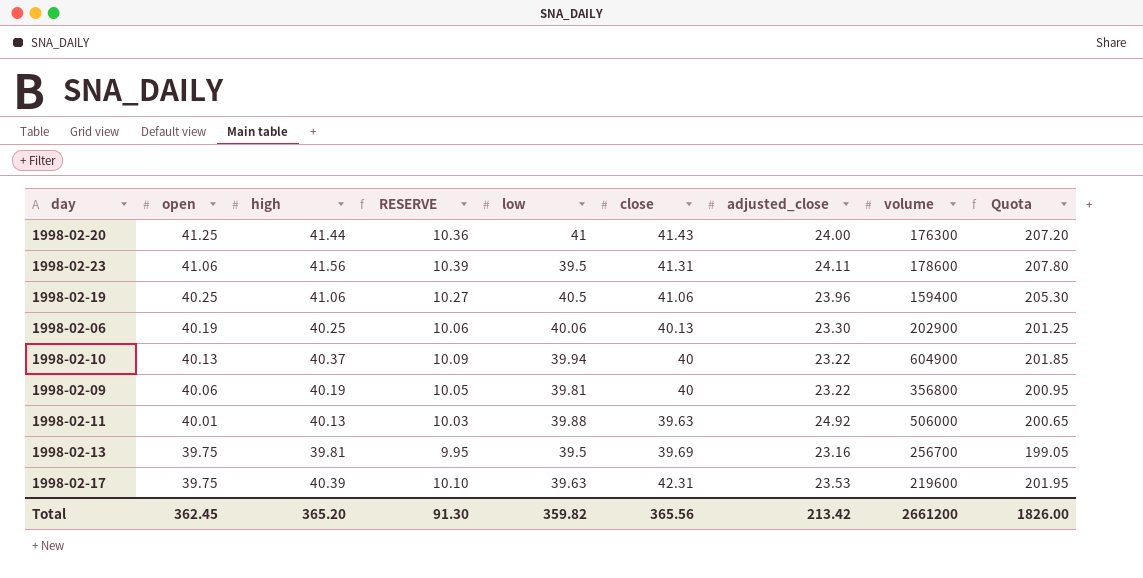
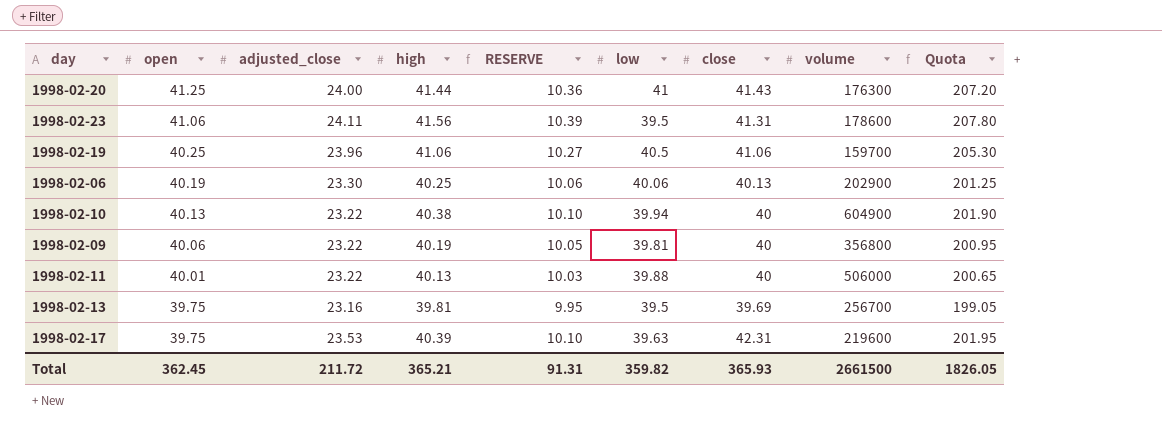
column adjusted_close | position: 7 -> 3
1998-02-19 | volume: 159400 -> 159700
1998-02-10 | high: 40.37 -> 40.38
1998-02-10 | RESERVE: 10.09 -> 10.10
1998-02-10 | Quota: 201.85 -> 201.90
1998-02-11 | adjusted_close: 24.92 -> 23.22
1998-02-11 | close: 39.63 -> 40
Total | adjusted_close: 213.42 -> 211.72
Total | high: 365.20 -> 365.21
Total | RESERVE: 91.30 -> 91.31
Total | close: 365.56 -> 365.93
Total | volume: 2661200 -> 2661500
Total | Quota: 1826.00 -> 1826.05

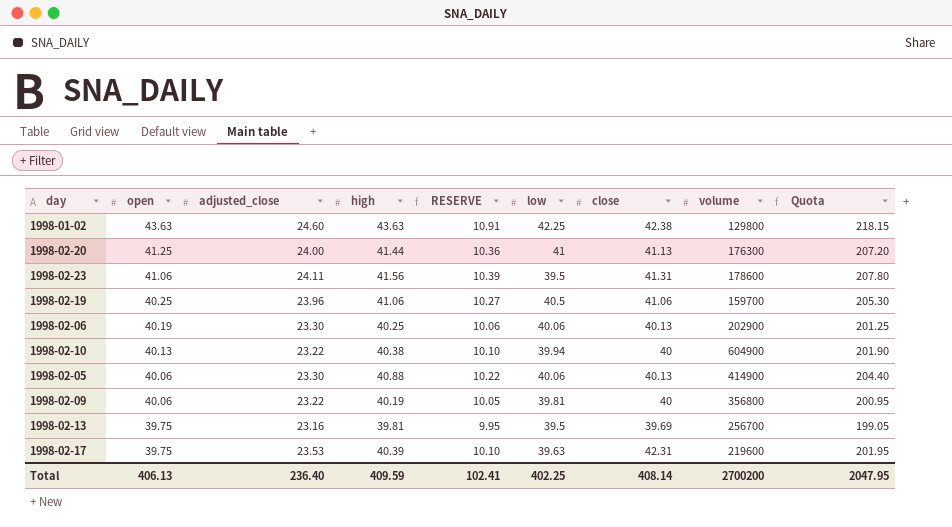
row 1998-02-11: 40.01 | 23.22 | 40.13 | 10.03 | 39.88 | 40 | 506000 | 200.65 -> none
row 1998-01-02: none -> 43.63 | 24.60 | 43.63 | 10.91 | 42.25 | 42.38 | 129800 | 218.15
1998-02-20 | close: 41.43 -> 41.13
row 1998-02-05: none -> 40.06 | 23.30 | 40.88 | 10.22 | 40.06 | 40.13 | 414900 | 204.40
Total | open: 362.45 -> 406.13
Total | adjusted_close: 211.72 -> 236.40
Total | high: 365.21 -> 409.59
Total | RESERVE: 91.31 -> 102.41
Total | low: 359.82 -> 402.25
Total | close: 365.93 -> 408.14
Total | volume: 2661500 -> 2700200
Total | Quota: 1826.05 -> 2047.95

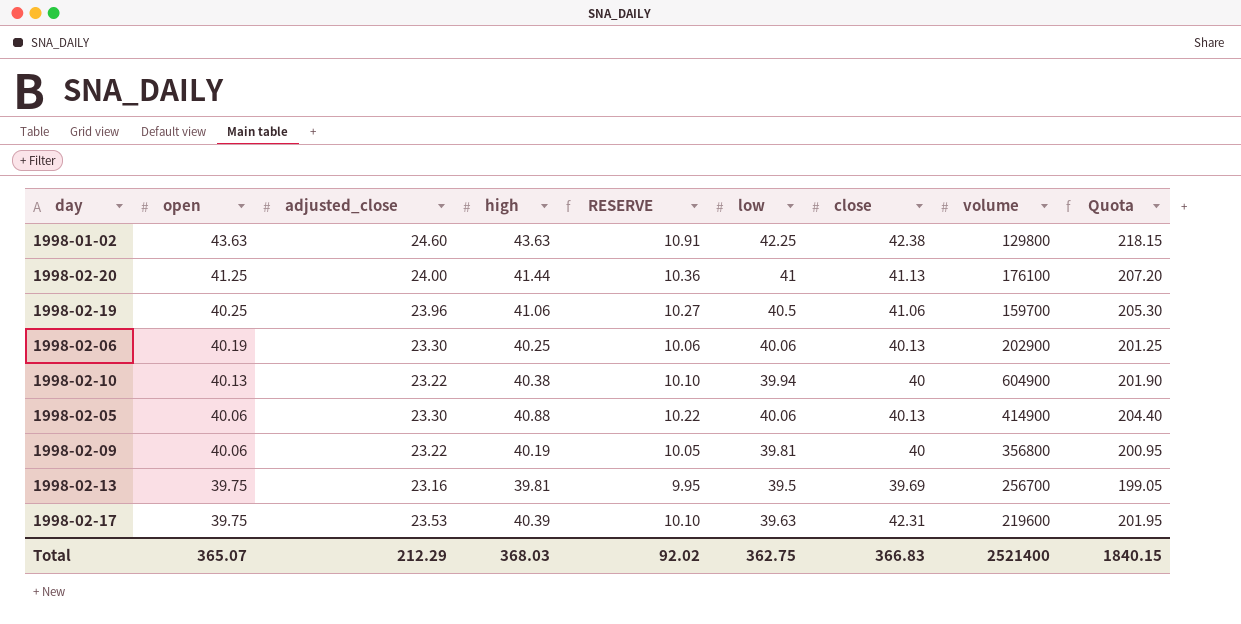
row 1998-02-23: 41.06 | 24.11 | 41.56 | 10.39 | 39.5 | 41.31 | 178600 | 207.80 -> none
1998-02-20 | volume: 176300 -> 176100
Total | open: 406.13 -> 365.07
Total | adjusted_close: 236.40 -> 212.29
Total | high: 409.59 -> 368.03
Total | RESERVE: 102.41 -> 92.02
Total | low: 402.25 -> 362.75
Total | close: 408.14 -> 366.83
Total | volume: 2700200 -> 2521400
Total | Quota: 2047.95 -> 1840.15

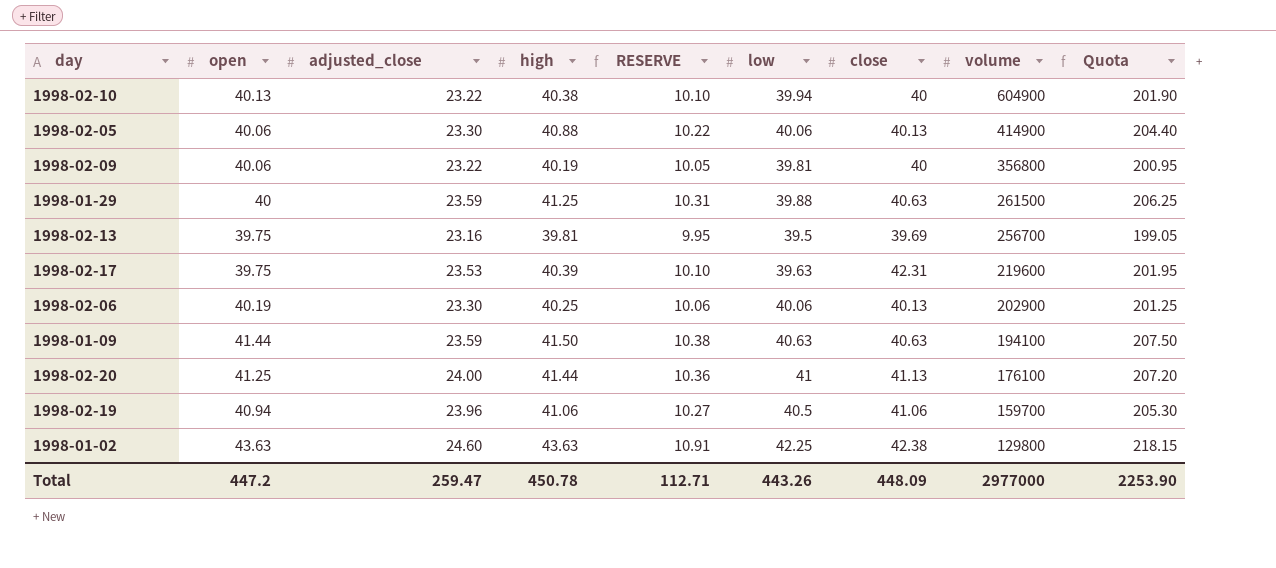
row order: open descending -> volume descending
row 1998-01-29: none -> 40 | 23.59 | 41.25 | 10.31 | 39.88 | 40.63 | 261500 | 206.25
row 1998-01-09: none -> 41.44 | 23.59 | 41.50 | 10.38 | 40.63 | 40.63 | 194100 | 207.50
1998-02-19 | open: 40.25 -> 40.94
Total | open: 365.07 -> 447.2
Total | adjusted_close: 212.29 -> 259.47
Total | high: 368.03 -> 450.78
Total | RESERVE: 92.02 -> 112.71
Total | low: 362.75 -> 443.26
Total | close: 366.83 -> 448.09
Total | volume: 2521400 -> 2977000
Total | Quota: 1840.15 -> 2253.90

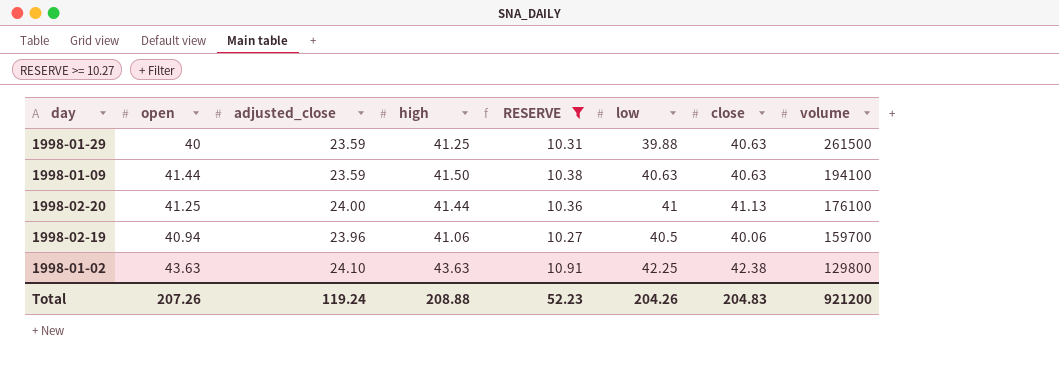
filter: none -> RESERVE >= 10.27
column Quota | formula: [high] * 5 -> none
1998-02-19 | close: 41.06 -> 40.06
1998-01-02 | adjusted_close: 24.60 -> 24.10
Total | open: 447.2 -> 207.26
Total | adjusted_close: 259.47 -> 119.24
Total | high: 450.78 -> 208.88
Total | RESERVE: 112.71 -> 52.23
Total | low: 443.26 -> 204.26
Total | close: 448.09 -> 204.83
Total | volume: 2977000 -> 921200

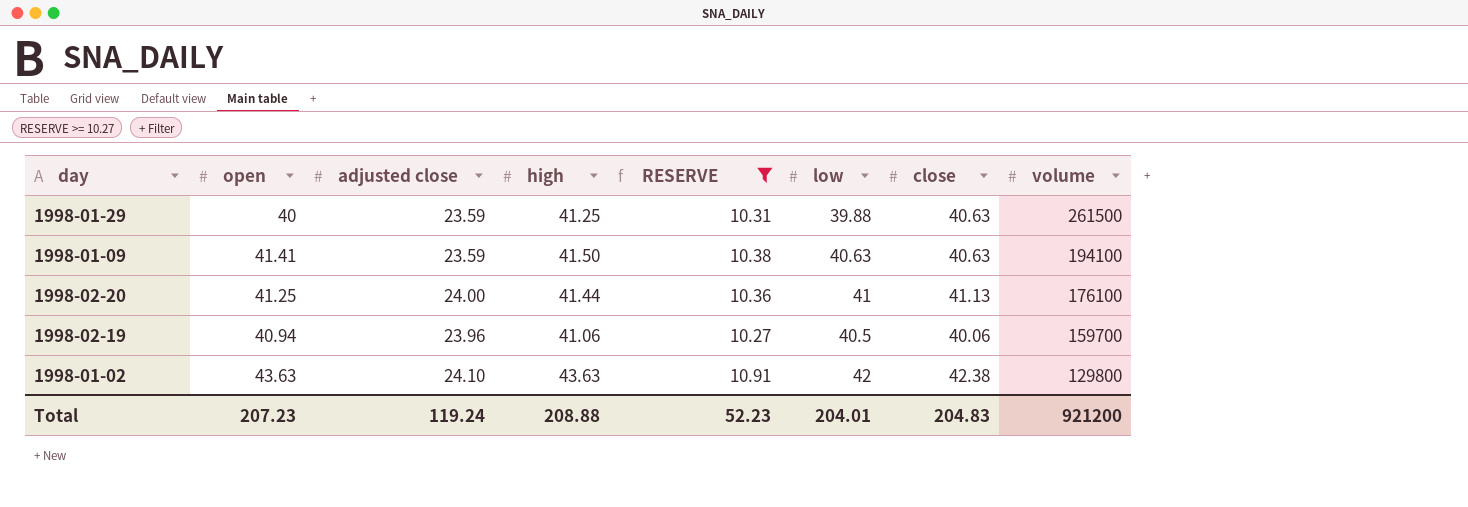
column name: adjusted_close -> adjusted close
1998-01-09 | open: 41.44 -> 41.41
1998-01-02 | low: 42.25 -> 42
Total | open: 207.26 -> 207.23
Total | low: 204.26 -> 204.01

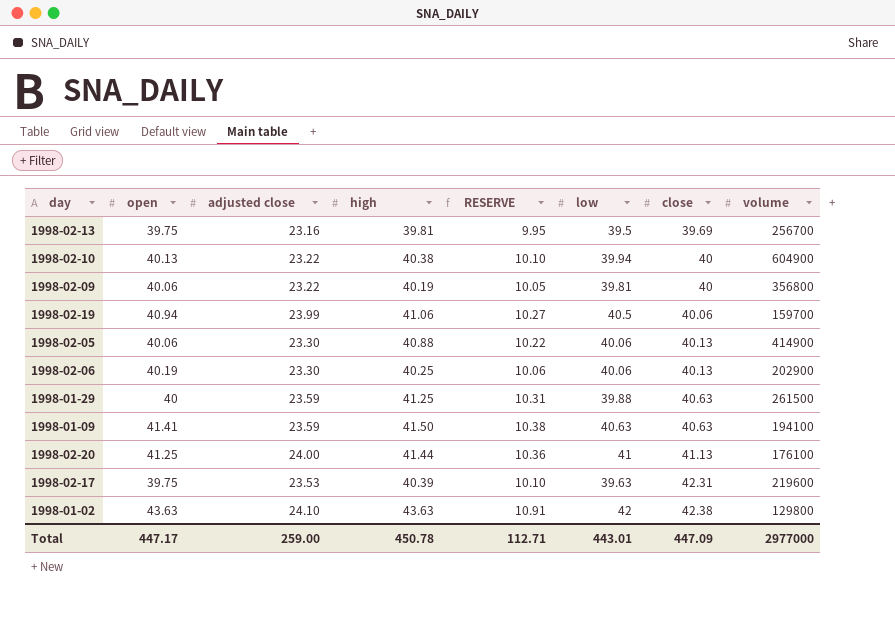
filter: RESERVE >= 10.27 -> none
row order: volume descending -> close ascending
1998-02-19 | adjusted close: 23.96 -> 23.99
Total | open: 207.23 -> 447.17
Total | adjusted close: 119.24 -> 259.00
Total | high: 208.88 -> 450.78
Total | RESERVE: 52.23 -> 112.71
Total | low: 204.01 -> 443.01
Total | close: 204.83 -> 447.09
Total | volume: 921200 -> 2977000

